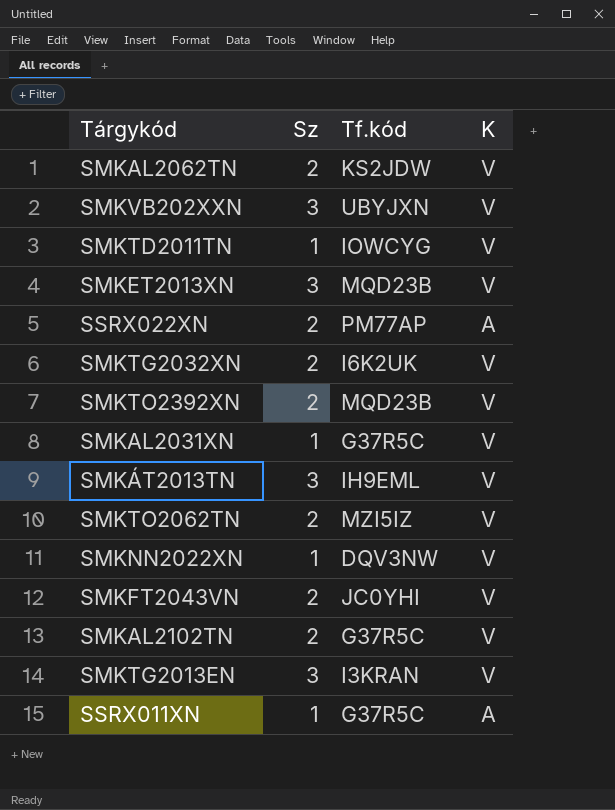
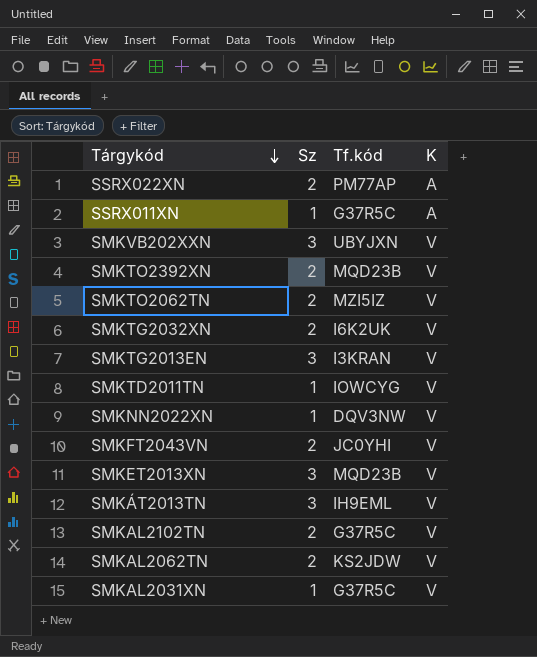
row order: none -> Tárgykód descending

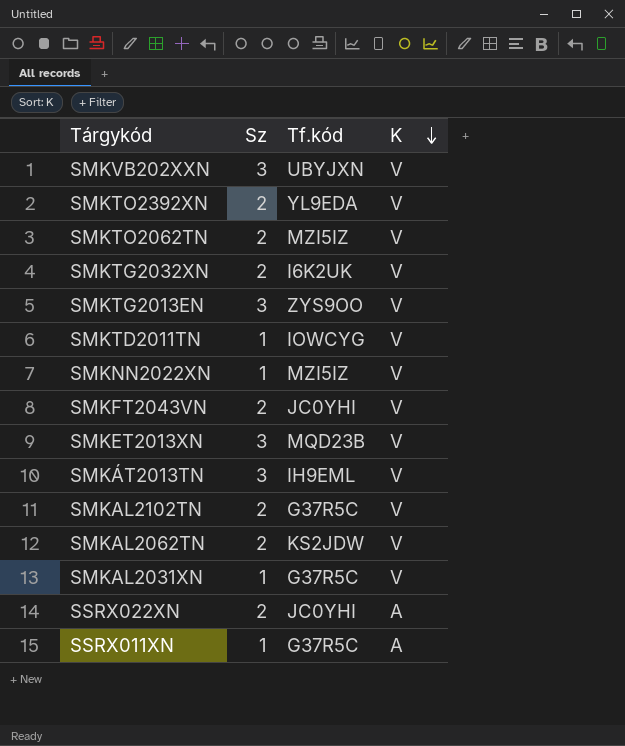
row order: Tárgykód descending -> K descending
SMKTO2392XN | Tf.kód: MQD23B -> YL9EDA
SMKTG2013EN | Tf.kód: I3KRAN -> ZYS9OO
SMKNN2022XN | Tf.kód: DQV3NW -> MZI5IZ
SSRX022XN | Tf.kód: PM77AP -> JC0YHI

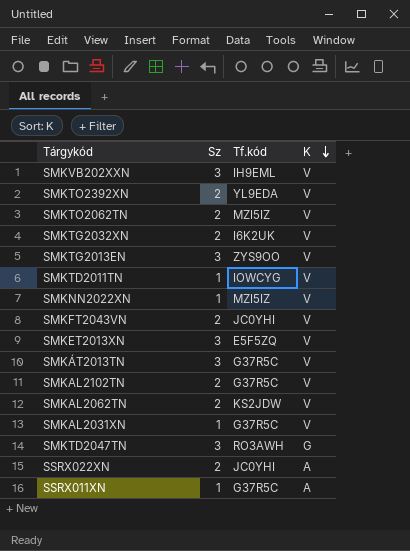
SMKVB202XXN | Tf.kód: UBYJXN -> IH9EML
SMKET2013XN | Tf.kód: MQD23B -> E5F5ZQ
SMKÁT2013TN | Tf.kód: IH9EML -> G37R5C
row SMKTD2047TN: none -> 3 | RO3AWH | G

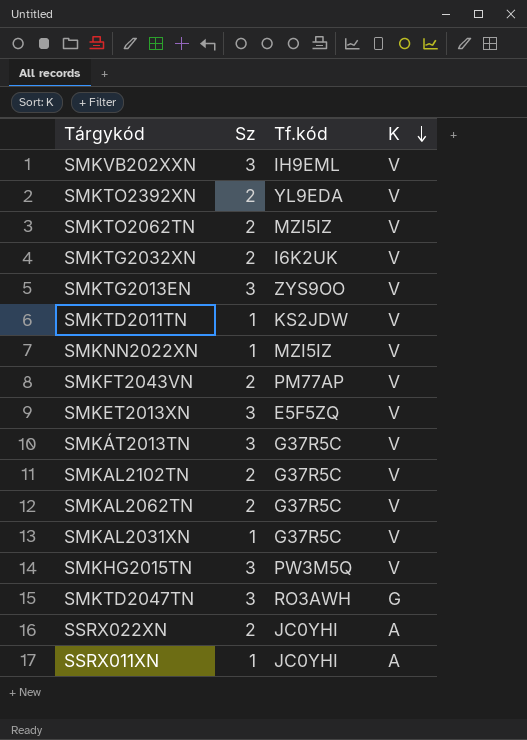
SMKTD2011TN | Tf.kód: IOWCYG -> KS2JDW
SMKFT2043VN | Tf.kód: JC0YHI -> PM77AP
SMKAL2062TN | Tf.kód: KS2JDW -> G37R5C
row SMKHG2015TN: none -> 3 | PW3M5Q | V
SSRX011XN | Tf.kód: G37R5C -> JC0YHI

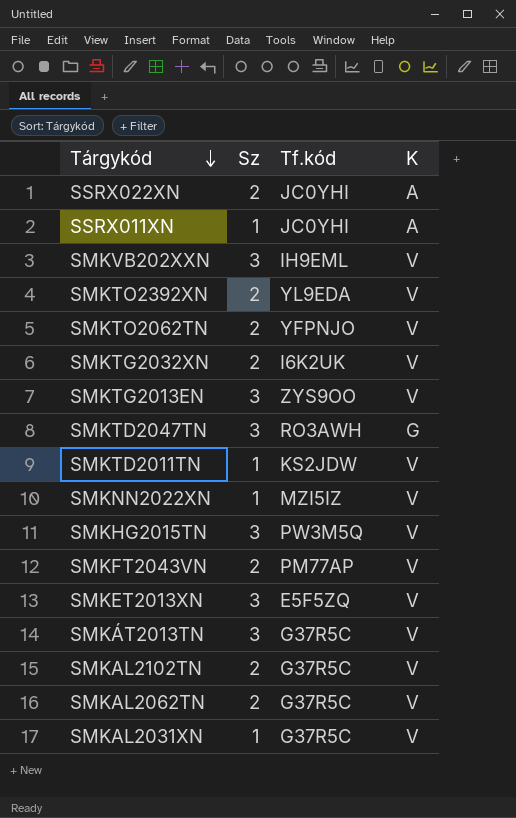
row order: K descending -> Tárgykód descending
SMKTO2062TN | Tf.kód: MZI5IZ -> YFPNJO

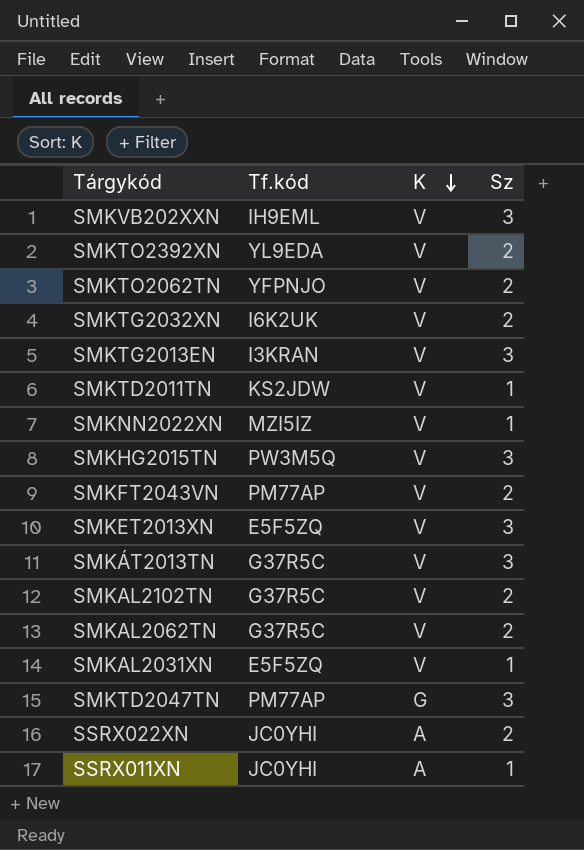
row order: Tárgykód descending -> K descending
column Sz | position: 2 -> 4
SMKTG2013EN | Tf.kód: ZYS9OO -> I3KRAN
SMKAL2031XN | Tf.kód: G37R5C -> E5F5ZQ
SMKTD2047TN | Tf.kód: RO3AWH -> PM77AP

